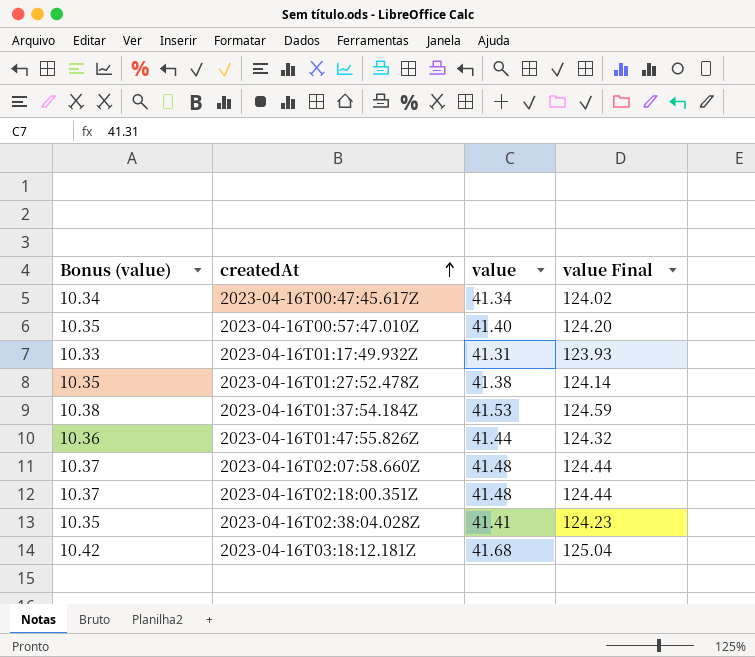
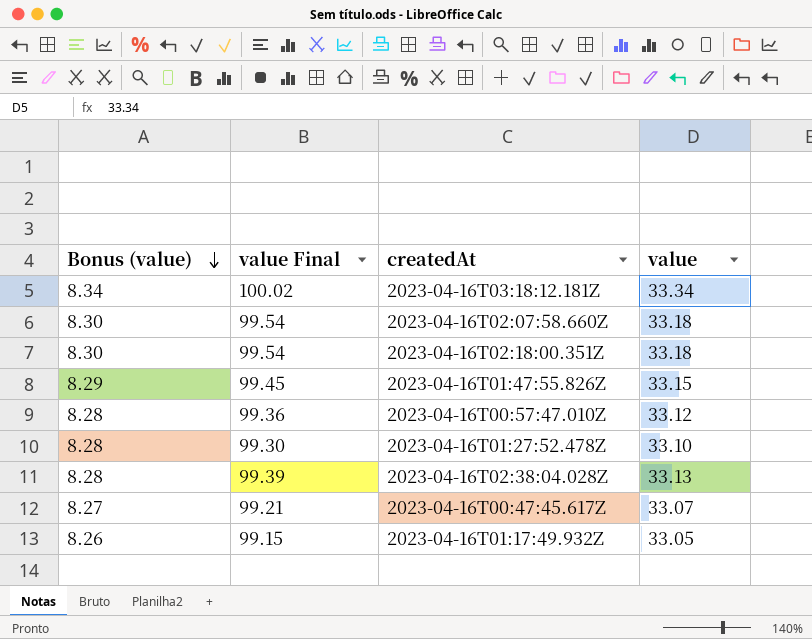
row order: createdAt ascending -> Bonus (value) descending
column value Final | position: 4 -> 2
row 2023-04-16T01:37:54.184Z: 10.38 | 41.53 | 124.59 -> none
2023-04-16T03:18:12.181Z | Bonus (value): 10.42 -> 8.34
2023-04-16T03:18:12.181Z | value Final: 125.04 -> 100.02
2023-04-16T03:18:12.181Z | value: 41.68 -> 33.34
2023-04-16T02:07:58.660Z | Bonus (value): 10.37 -> 8.30
2023-04-16T02:07:58.660Z | value Final: 124.44 -> 99.54
2023-04-16T02:07:58.660Z | value: 41.48 -> 33.18
2023-04-16T02:18:00.351Z | Bonus (value): 10.37 -> 8.30
2023-04-16T02:18:00.351Z | value Final: 124.44 -> 99.54
2023-04-16T02:18:00.351Z | value: 41.48 -> 33.18
2023-04-16T01:47:55.826Z | Bonus (value): 10.36 -> 8.29
2023-04-16T01:47:55.826Z | value Final: 124.32 -> 99.45
2023-04-16T01:47:55.826Z | value: 41.44 -> 33.15
2023-04-16T00:57:47.010Z | Bonus (value): 10.35 -> 8.28
2023-04-16T00:57:47.010Z | value Final: 124.20 -> 99.36
2023-04-16T00:57:47.010Z | value: 41.40 -> 33.12
2023-04-16T01:27:52.478Z | Bonus (value): 10.35 -> 8.28
2023-04-16T01:27:52.478Z | value Final: 124.14 -> 99.30
2023-04-16T01:27:52.478Z | value: 41.38 -> 33.10
2023-04-16T02:38:04.028Z | Bonus (value): 10.35 -> 8.28
2023-04-16T02:38:04.028Z | value Final: 124.23 -> 99.39
2023-04-16T02:38:04.028Z | value: 41.41 -> 33.13
2023-04-16T00:47:45.617Z | Bonus (value): 10.34 -> 8.27
2023-04-16T00:47:45.617Z | value Final: 124.02 -> 99.21
2023-04-16T00:47:45.617Z | value: 41.34 -> 33.07
2023-04-16T01:17:49.932Z | Bonus (value): 10.33 -> 8.26
2023-04-16T01:17:49.932Z | value Final: 123.93 -> 99.15
2023-04-16T01:17:49.932Z | value: 41.31 -> 33.05

